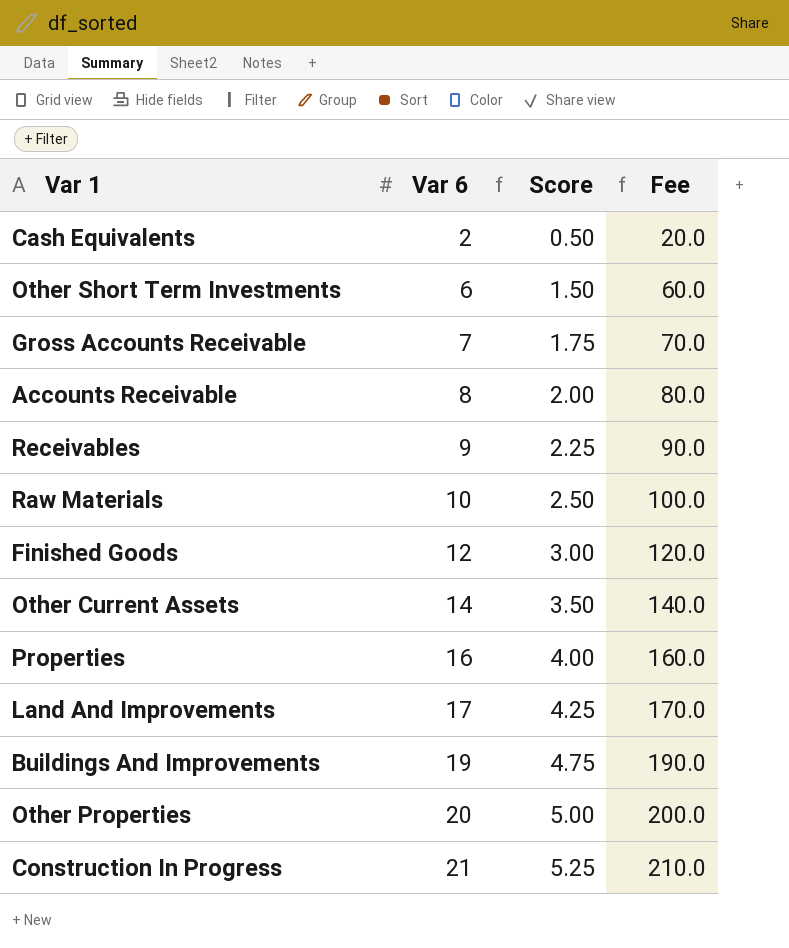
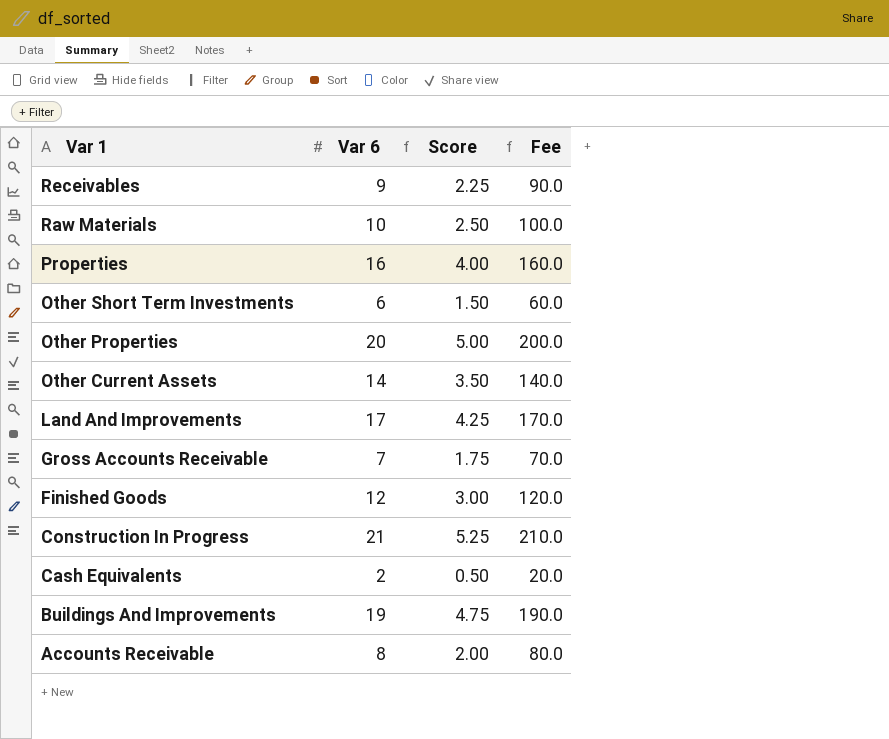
row order: Var 6 ascending -> Var 1 descending

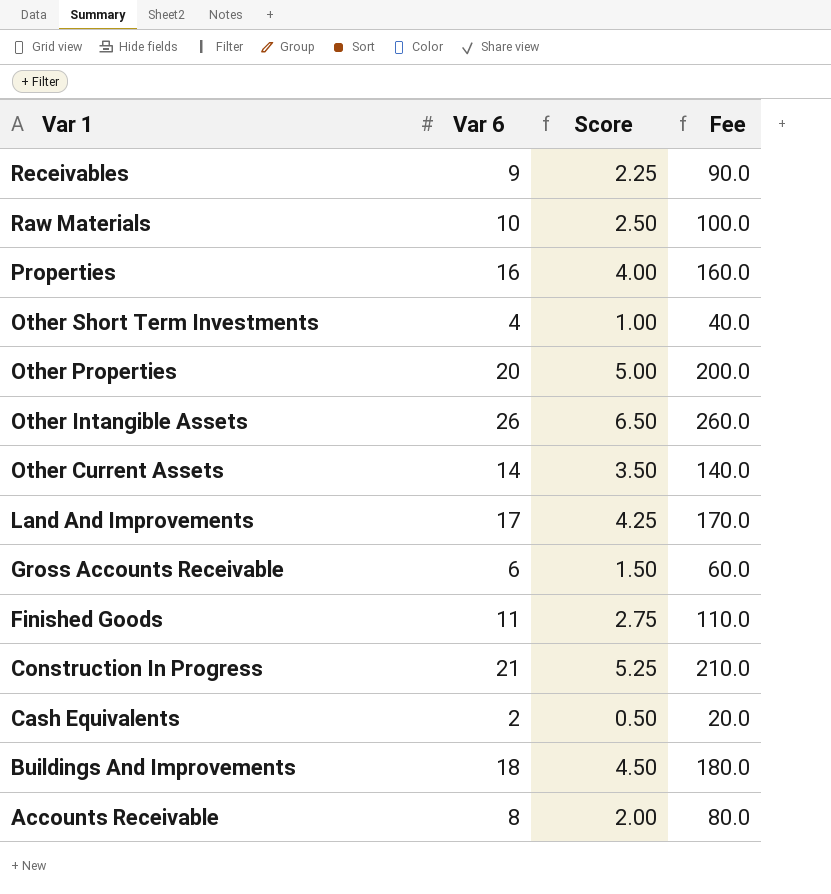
Other Short Term Investments | Var 6: 6 -> 4
Other Short Term Investments | Score: 1.50 -> 1.00
Other Short Term Investments | Fee: 60.0 -> 40.0
row Other Intangible Assets: none -> 26 | 6.50 | 260.0
Gross Accounts Receivable | Var 6: 7 -> 6
Gross Accounts Receivable | Score: 1.75 -> 1.50
Gross Accounts Receivable | Fee: 70.0 -> 60.0
Finished Goods | Var 6: 12 -> 11
Finished Goods | Score: 3.00 -> 2.75
Finished Goods | Fee: 120.0 -> 110.0
Buildings And Improvements | Var 6: 19 -> 18
Buildings And Improvements | Score: 4.75 -> 4.50
Buildings And Improvements | Fee: 190.0 -> 180.0

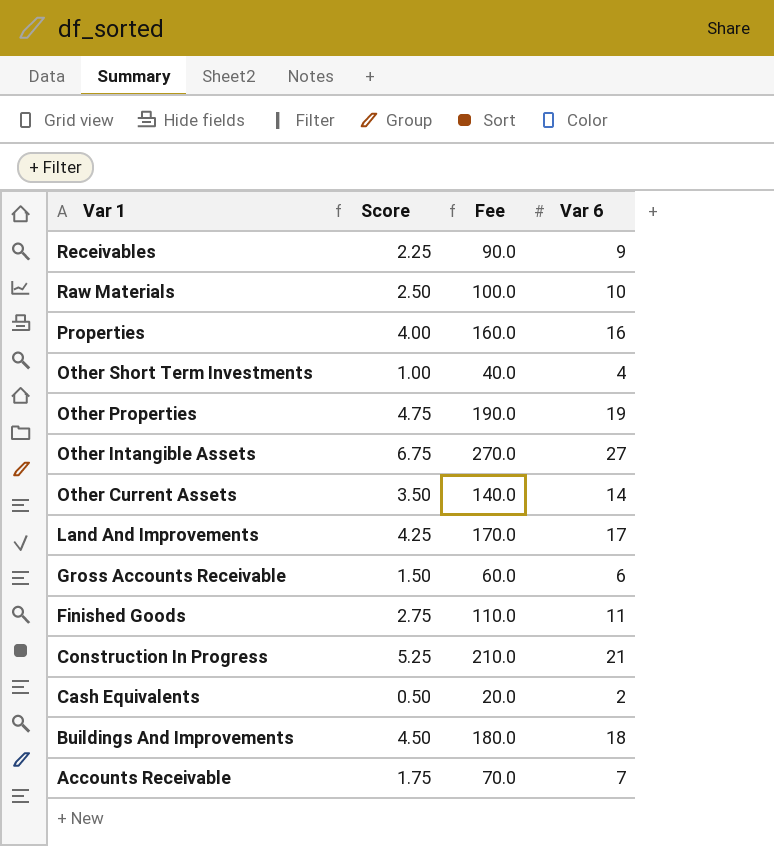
column Var 6 | position: 2 -> 4
Other Properties | Score: 5.00 -> 4.75
Other Properties | Fee: 200.0 -> 190.0
Other Properties | Var 6: 20 -> 19
Other Intangible Assets | Score: 6.50 -> 6.75
Other Intangible Assets | Fee: 260.0 -> 270.0
Other Intangible Assets | Var 6: 26 -> 27
Accounts Receivable | Score: 2.00 -> 1.75
Accounts Receivable | Fee: 80.0 -> 70.0
Accounts Receivable | Var 6: 8 -> 7

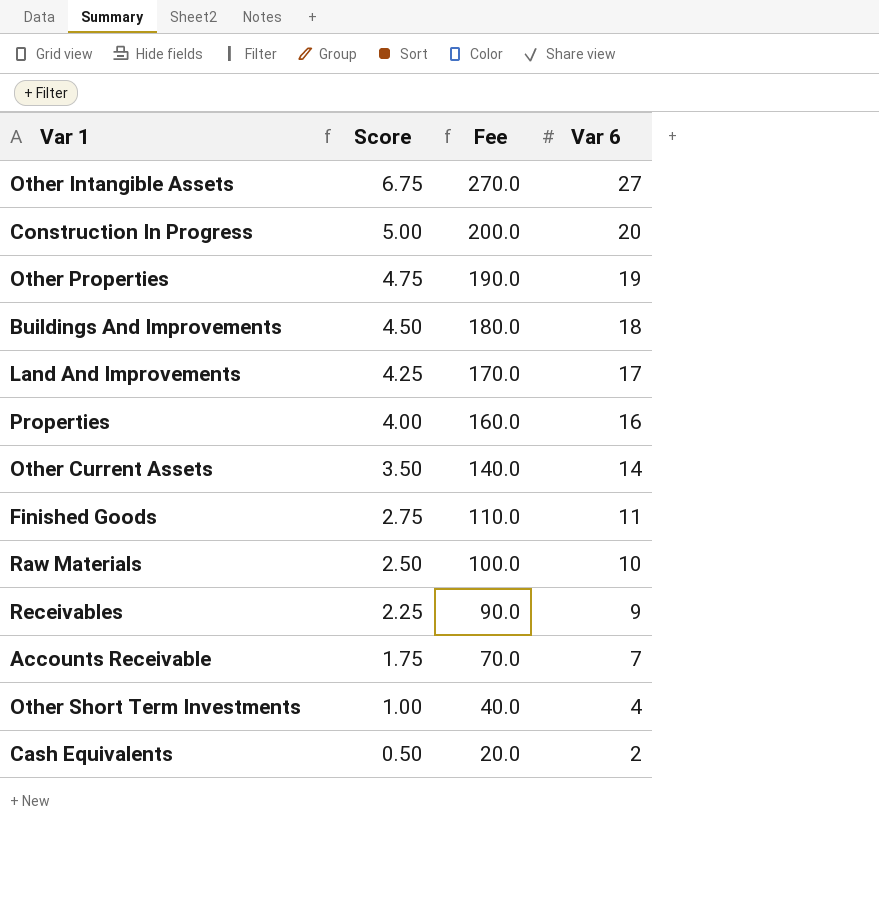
row order: Var 1 descending -> Score descending
row Gross Accounts Receivable: 1.50 | 60.0 | 6 -> none
Construction In Progress | Score: 5.25 -> 5.00
Construction In Progress | Fee: 210.0 -> 200.0
Construction In Progress | Var 6: 21 -> 20

